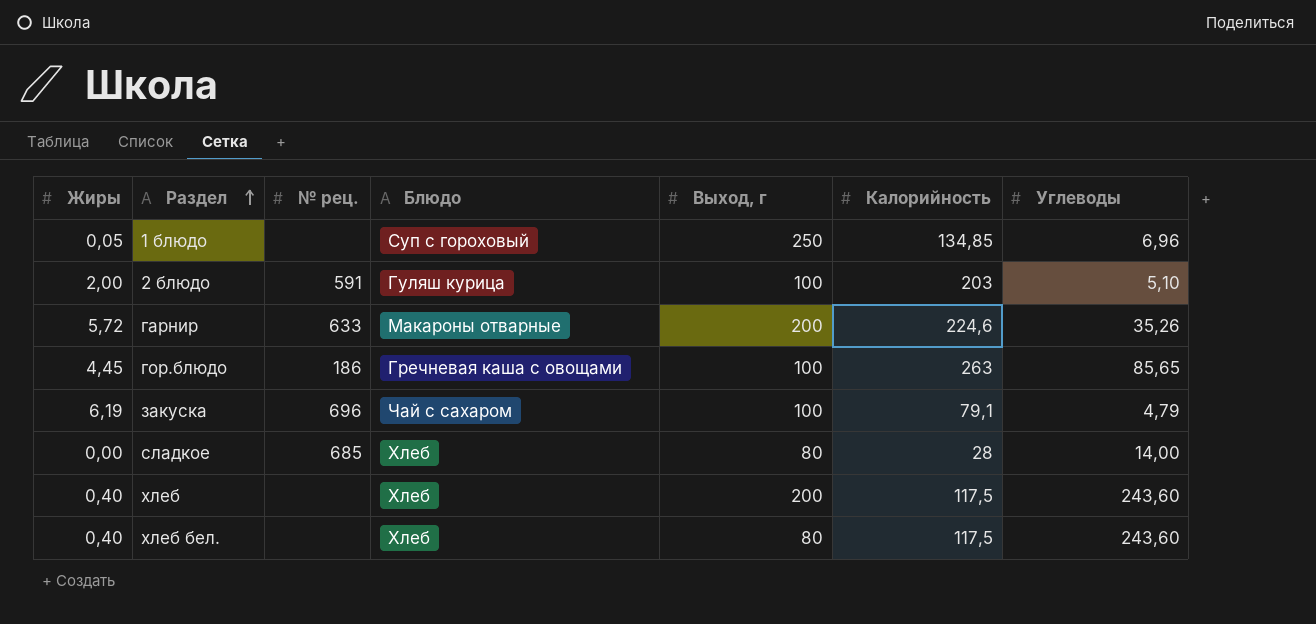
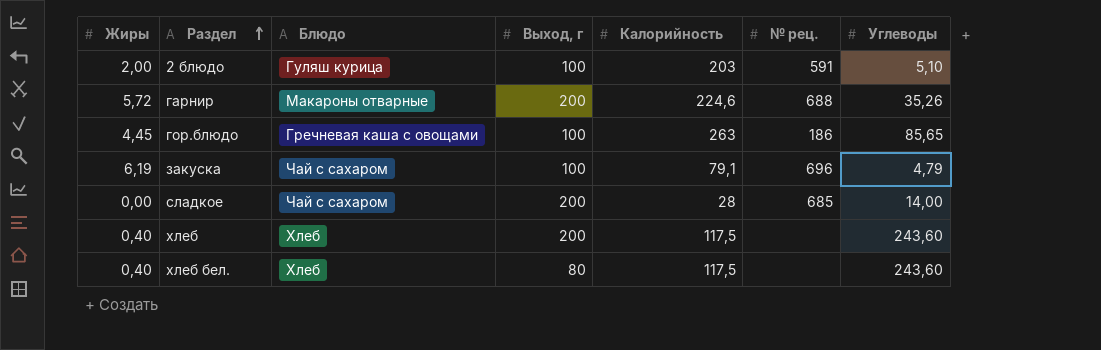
column № рец. | position: 3 -> 6
row 1 блюдо: 0,05 | none | Суп с гороховый | 250 | 134,85 | 6,96 -> none
гарнир | № рец.: 633 -> 688
сладкое | Блюдо: Хлеб -> Чай с сахаром
сладкое | Выход, г: 80 -> 200

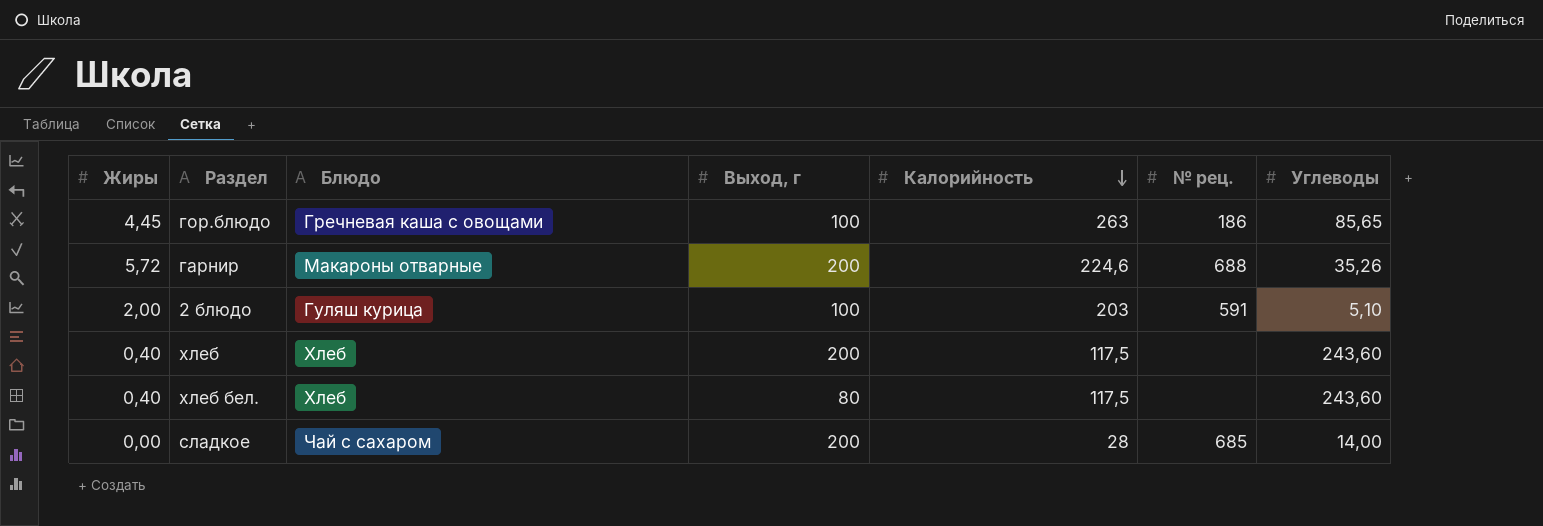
row order: Раздел ascending -> Калорийность descending
row закуска: 6,19 | Чай с сахаром | 100 | 79,1 | 696 | 4,79 -> none

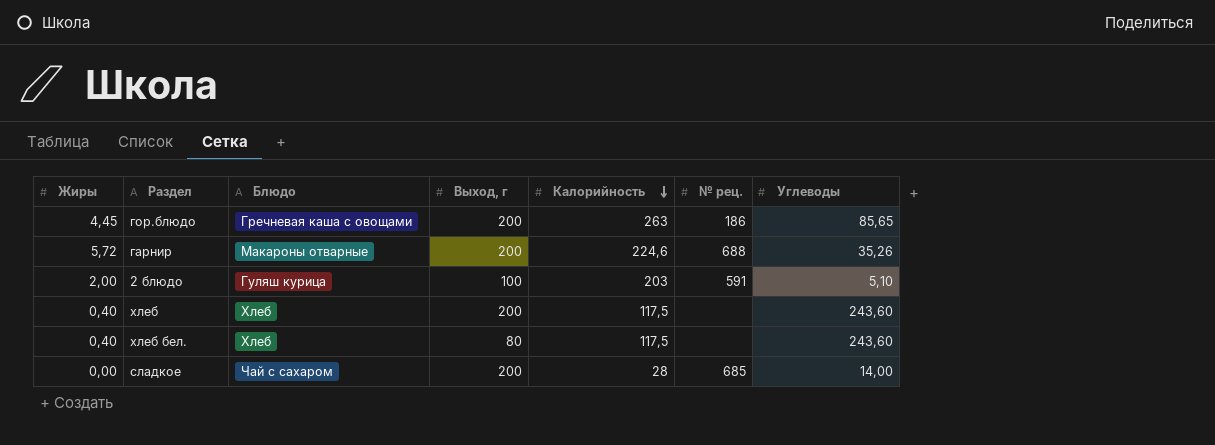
гор.блюдо | Выход, г: 100 -> 200

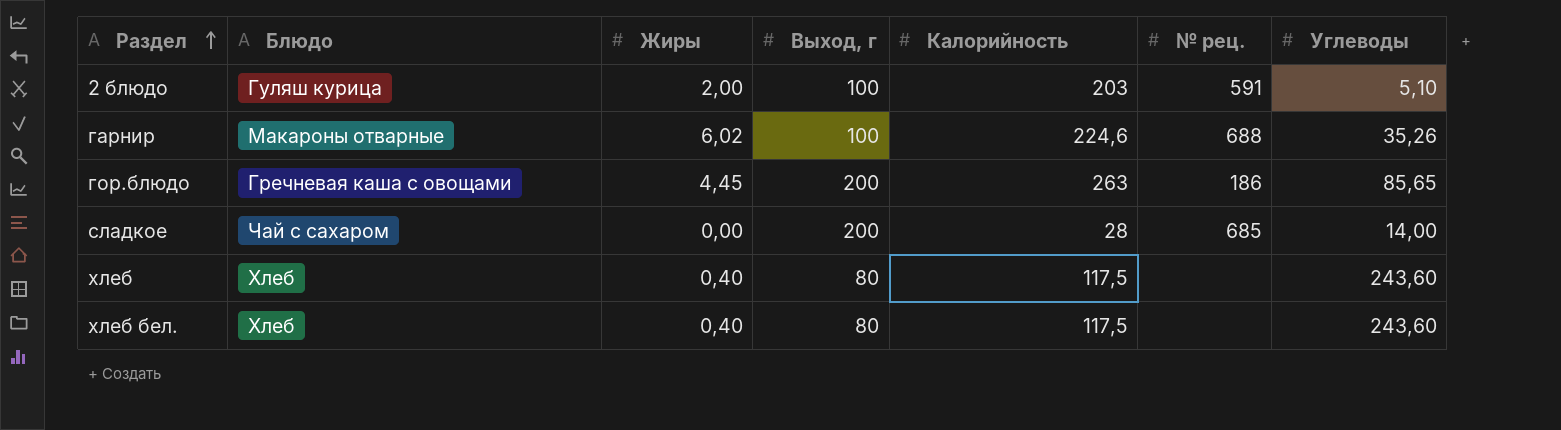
row order: Калорийность descending -> Раздел ascending
column Жиры | position: 1 -> 3
гарнир | Жиры: 5,72 -> 6,02
гарнир | Выход, г: 200 -> 100
хлеб | Выход, г: 200 -> 80

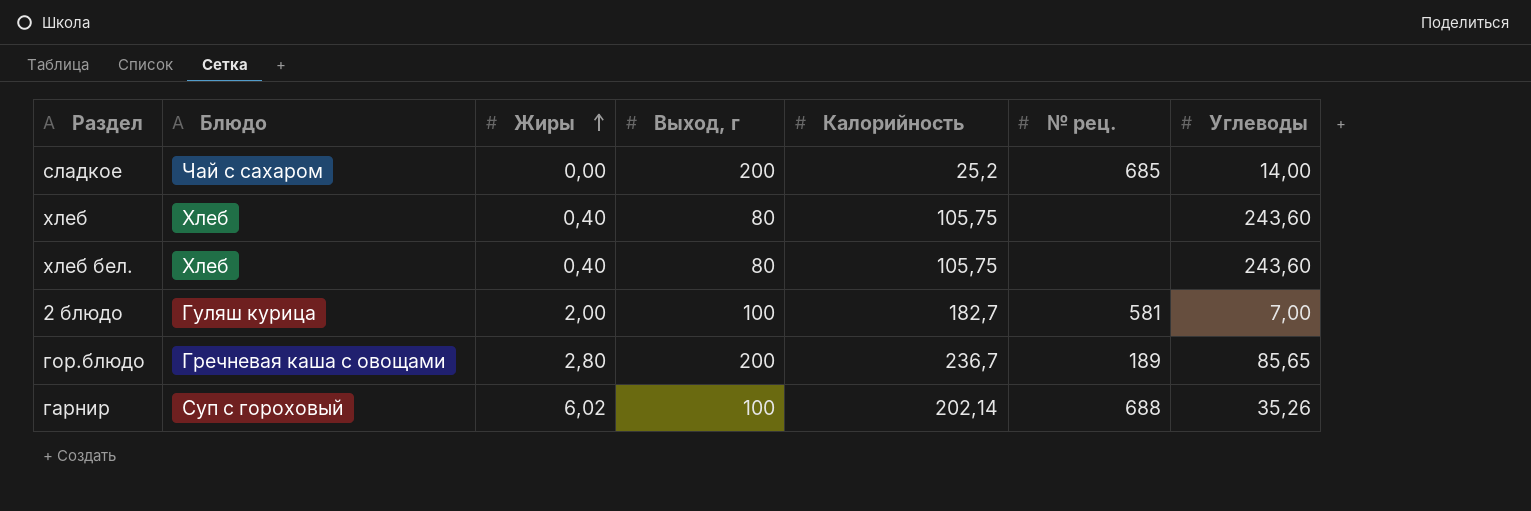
row order: Раздел ascending -> Жиры ascending
сладкое | Калорийность: 28 -> 25,2
хлеб | Калорийность: 117,5 -> 105,75
хлеб бел. | Калорийность: 117,5 -> 105,75
2 блюдо | Калорийность: 203 -> 182,7
2 блюдо | № рец.: 591 -> 581
2 блюдо | Углеводы: 5,10 -> 7,00
гор.блюдо | Жиры: 4,45 -> 2,80
гор.блюдо | Калорийность: 263 -> 236,7
гор.блюдо | № рец.: 186 -> 189
гарнир | Блюдо: Макароны отварные -> Суп с гороховый
гарнир | Калорийность: 224,6 -> 202,14

